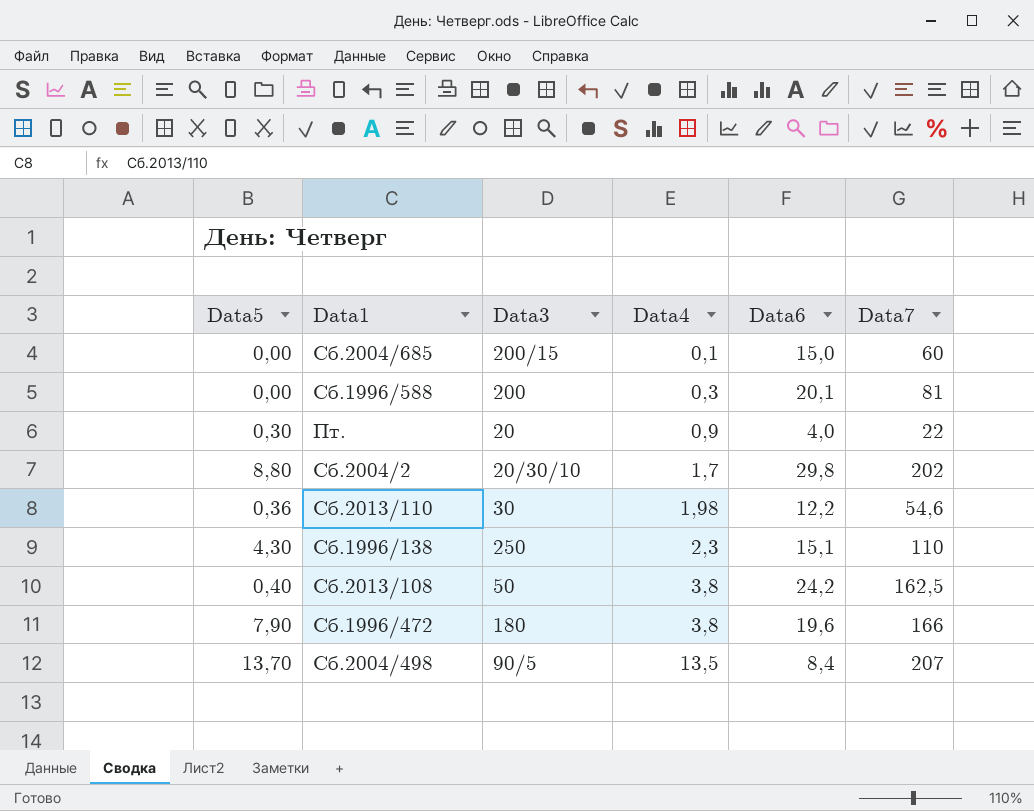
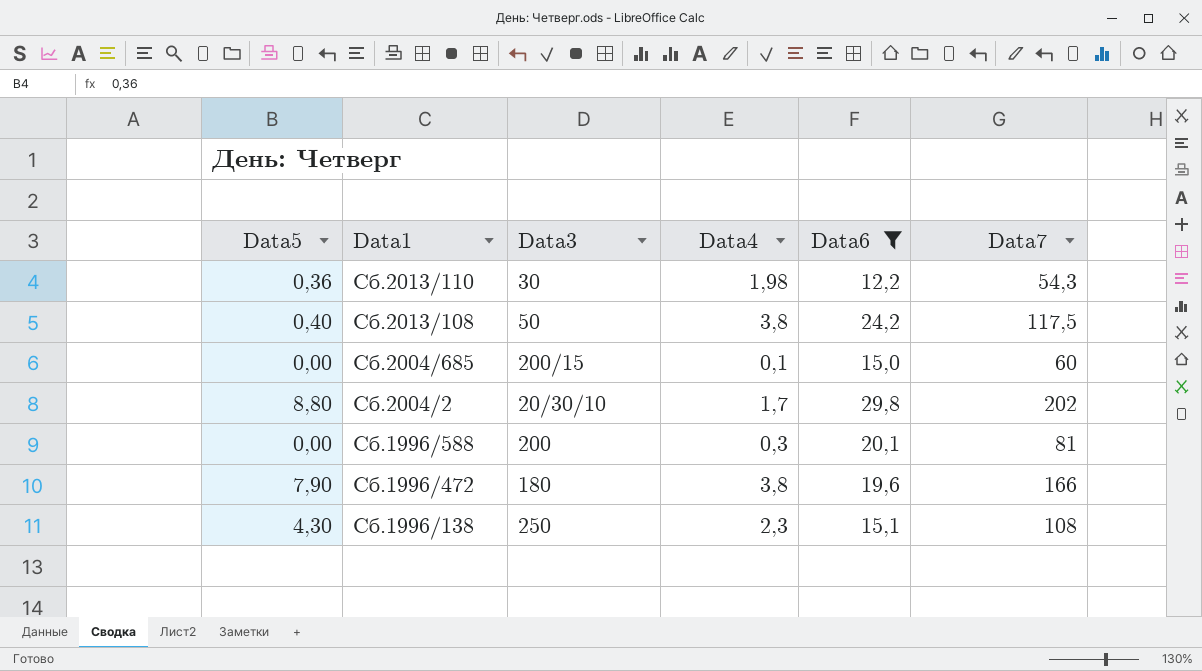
filter: none -> Data6 >= 12,2
row order: Data4 ascending -> Data1 descending
Сб.2013/110 | Data7: 54,6 -> 54,3
Сб.2013/108 | Data7: 162,5 -> 117,5
Сб.1996/138 | Data7: 110 -> 108

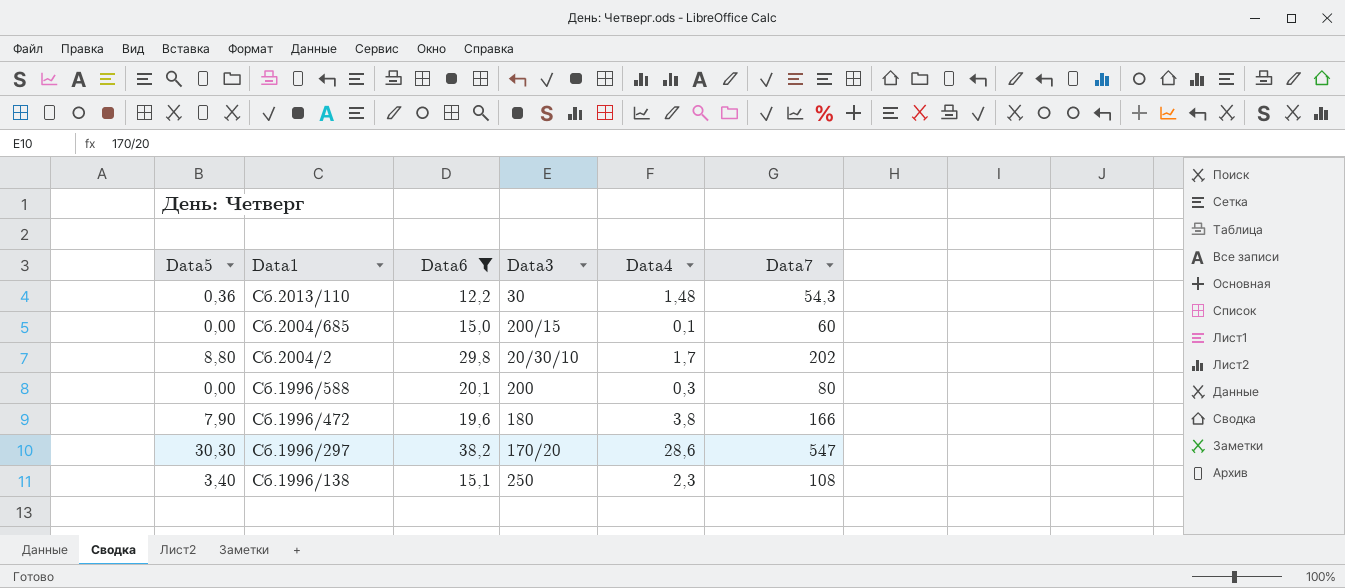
column Data6 | position: 5 -> 3
row Сб.2013/108: 0,40 | 50 | 3,8 | 24,2 | 117,5 -> none
Сб.2013/110 | Data4: 1,98 -> 1,48
Сб.1996/588 | Data7: 81 -> 80
row Сб.1996/297: none -> 30,30 | 38,2 | 170/20 | 28,6 | 547
Сб.1996/138 | Data5: 4,30 -> 3,40

